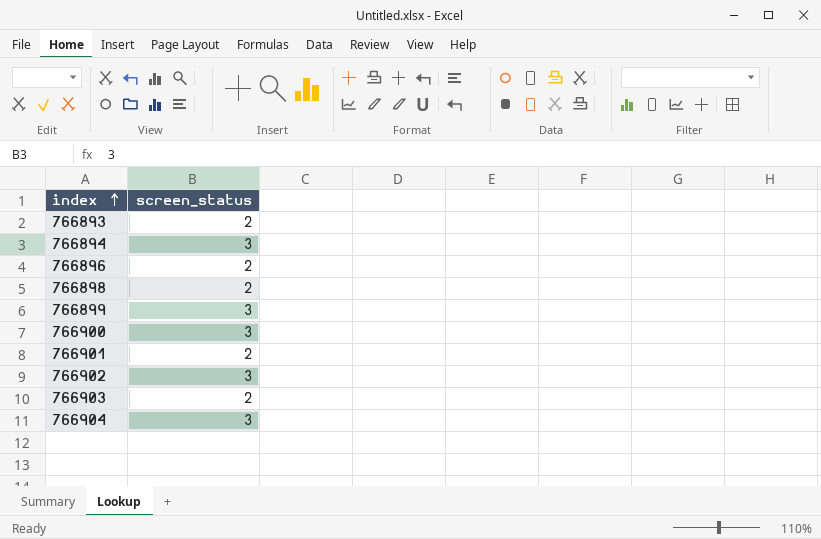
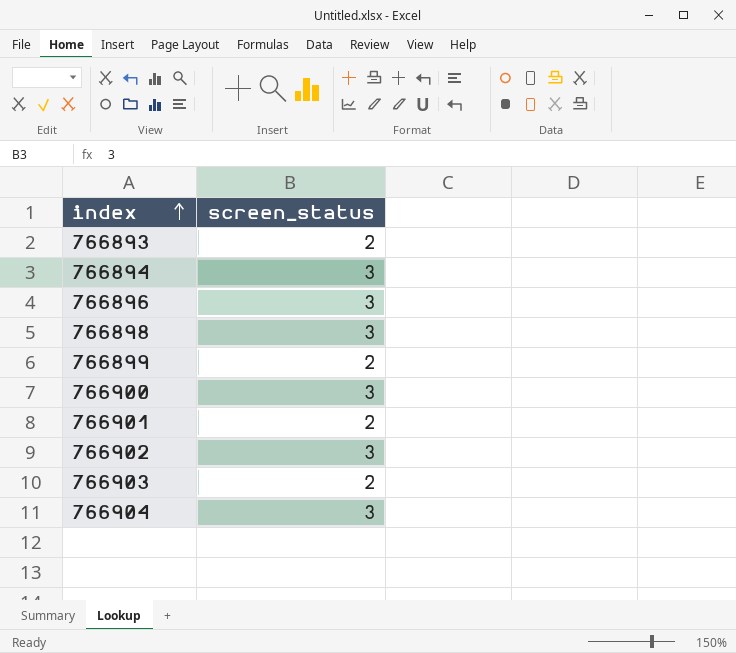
766896 | screen_status: 2 -> 3
766898 | screen_status: 2 -> 3
766899 | screen_status: 3 -> 2

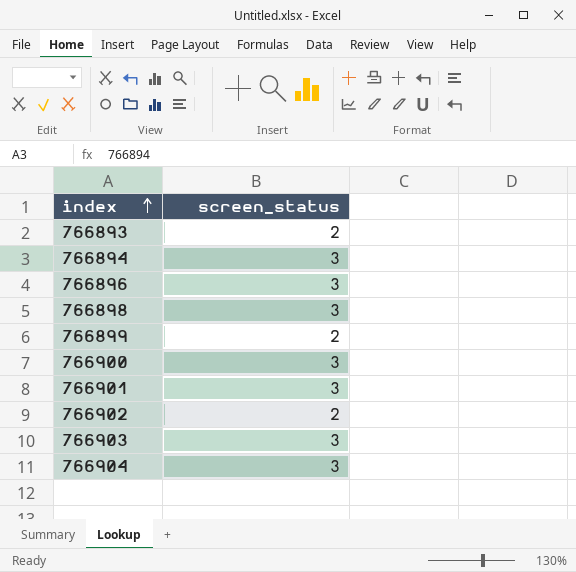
766901 | screen_status: 2 -> 3
766902 | screen_status: 3 -> 2
766903 | screen_status: 2 -> 3

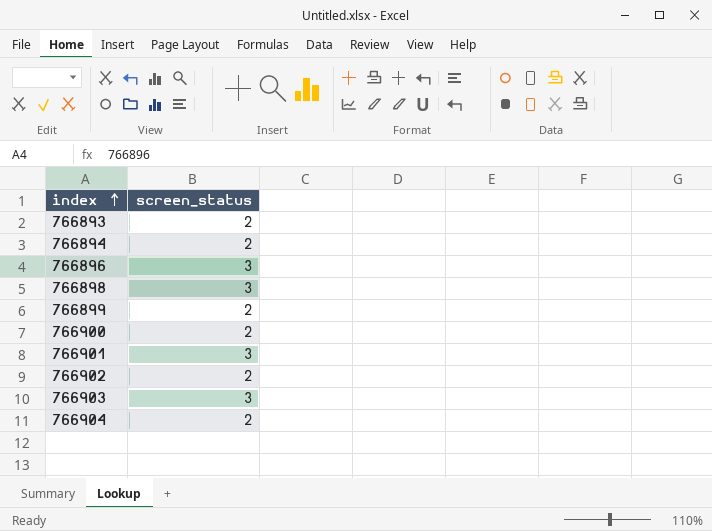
766894 | screen_status: 3 -> 2
766900 | screen_status: 3 -> 2
766904 | screen_status: 3 -> 2

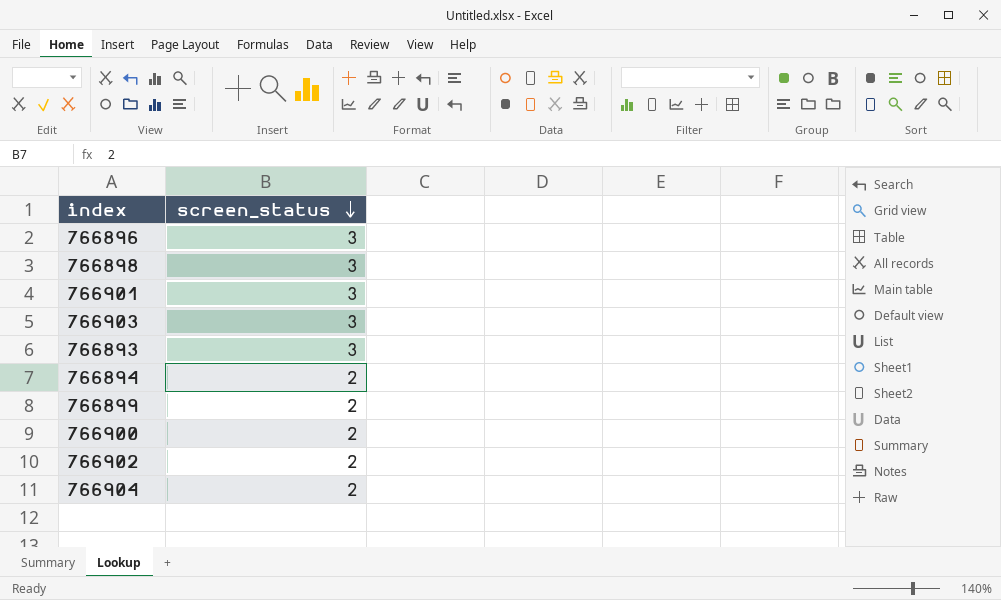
row order: index ascending -> screen_status descending
766893 | screen_status: 2 -> 3

